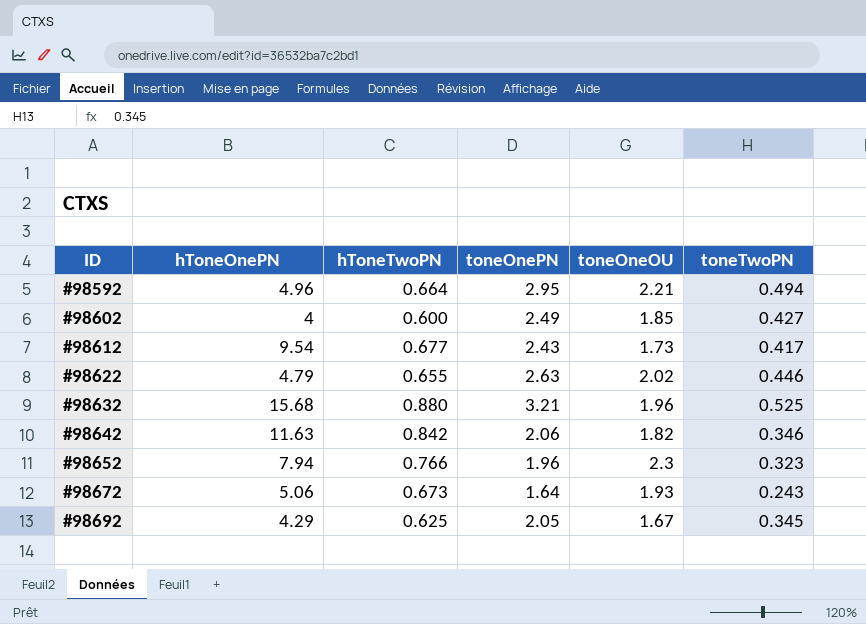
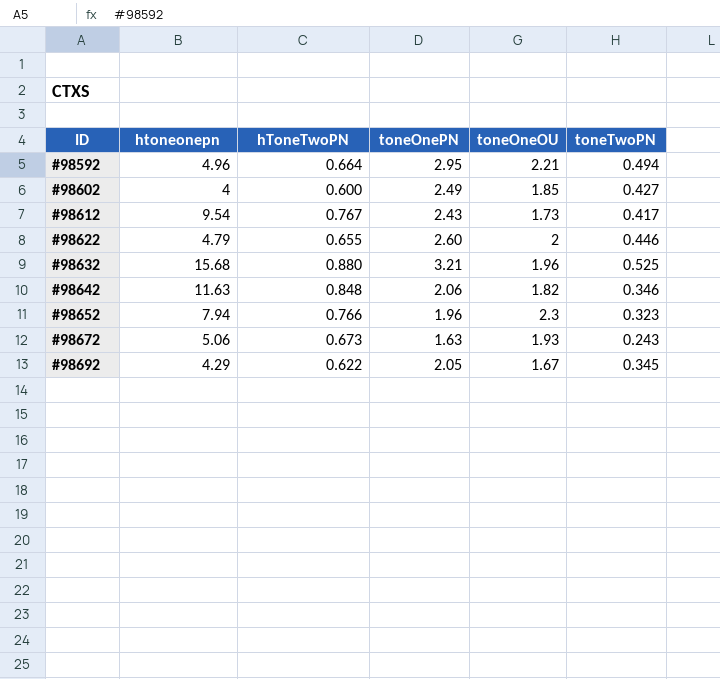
column name: hToneOnePN -> htoneonepn
#98612 | hToneTwoPN: 0.677 -> 0.767
#98622 | toneOnePN: 2.63 -> 2.60
#98622 | toneOneOU: 2.02 -> 2
#98642 | hToneTwoPN: 0.842 -> 0.848
#98672 | toneOnePN: 1.64 -> 1.63
#98692 | hToneTwoPN: 0.625 -> 0.622

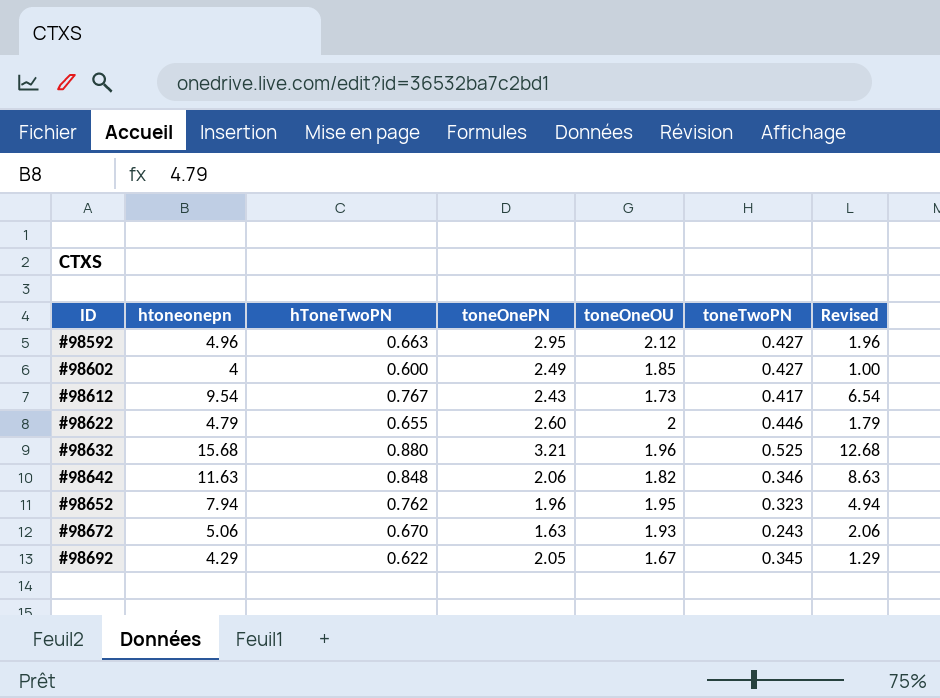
column Revised | formula: none -> [htoneonepn] - 3
#98592 | hToneTwoPN: 0.664 -> 0.663
#98592 | toneOneOU: 2.21 -> 2.12
#98592 | toneTwoPN: 0.494 -> 0.427
#98652 | hToneTwoPN: 0.766 -> 0.762
#98652 | toneOneOU: 2.3 -> 1.95
#98672 | hToneTwoPN: 0.673 -> 0.670

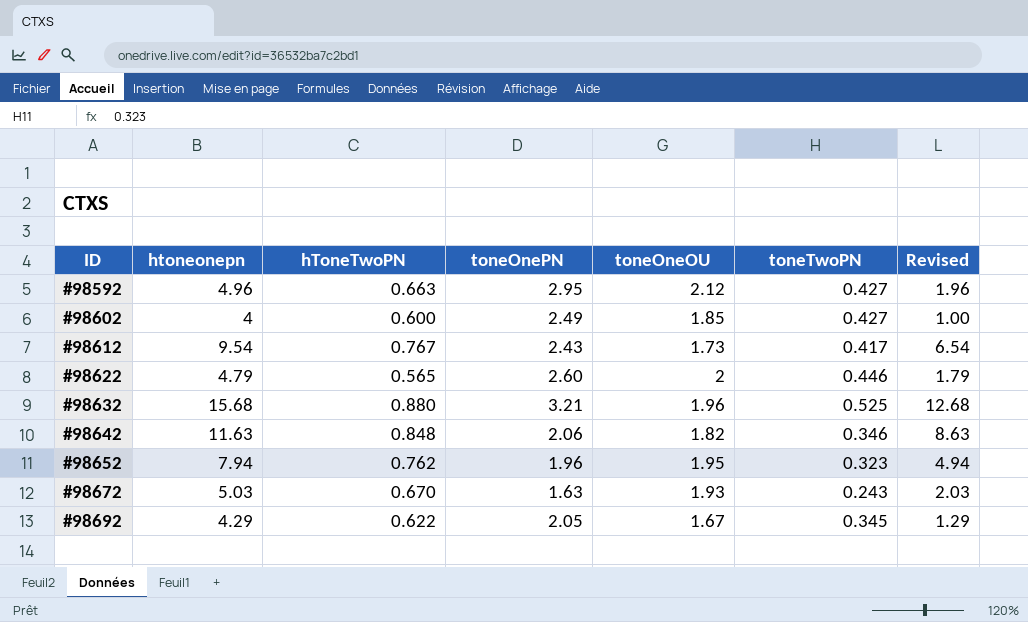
#98622 | hToneTwoPN: 0.655 -> 0.565
#98672 | htoneonepn: 5.06 -> 5.03
#98672 | Revised: 2.06 -> 2.03

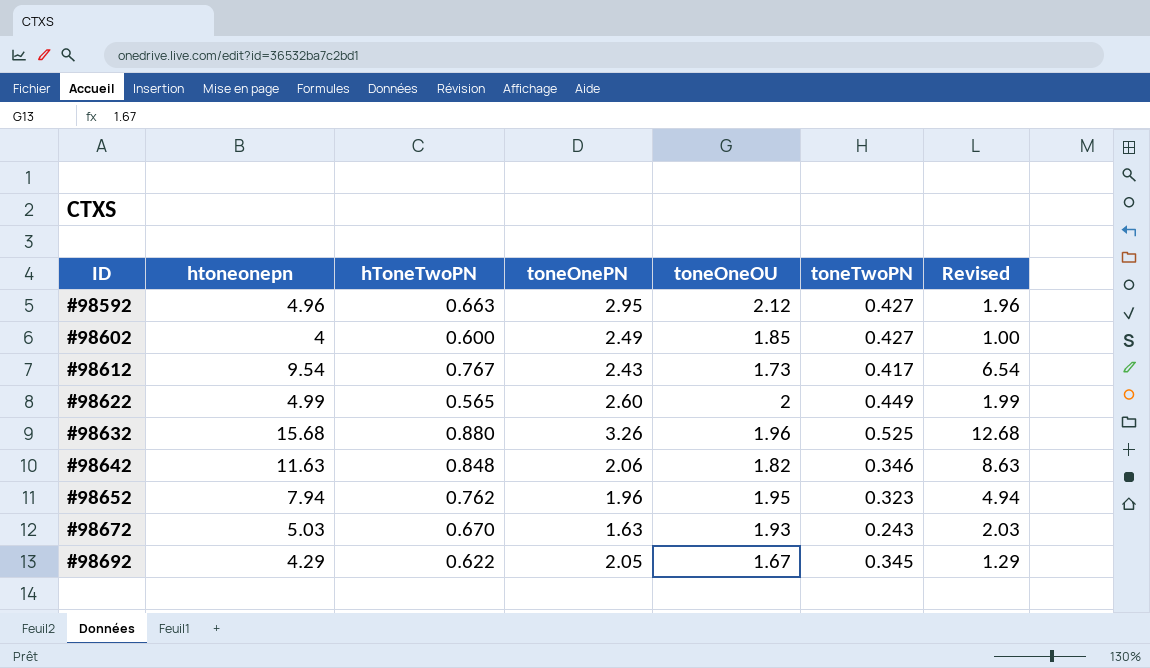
#98622 | htoneonepn: 4.79 -> 4.99
#98622 | toneTwoPN: 0.446 -> 0.449
#98622 | Revised: 1.79 -> 1.99
#98632 | toneOnePN: 3.21 -> 3.26

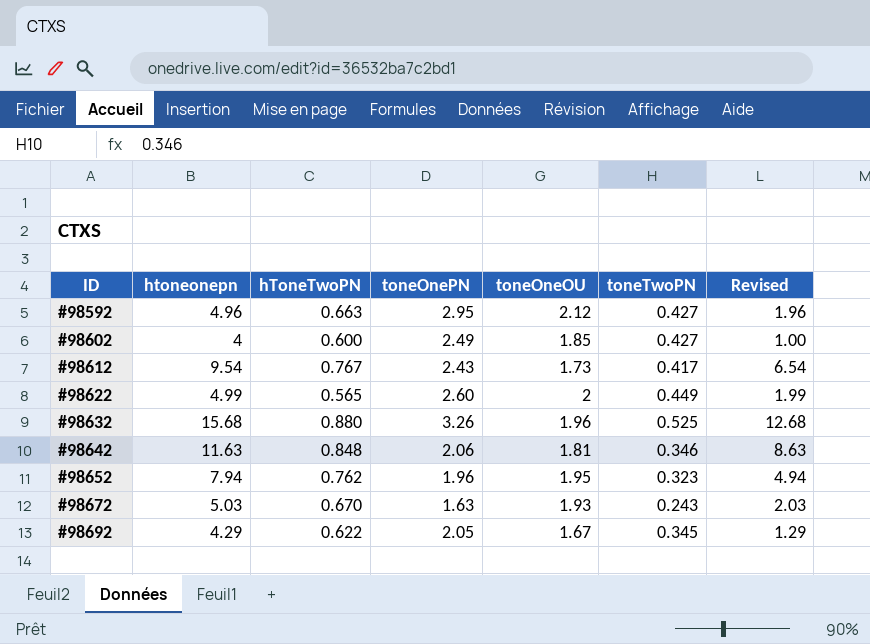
#98642 | toneOneOU: 1.82 -> 1.81

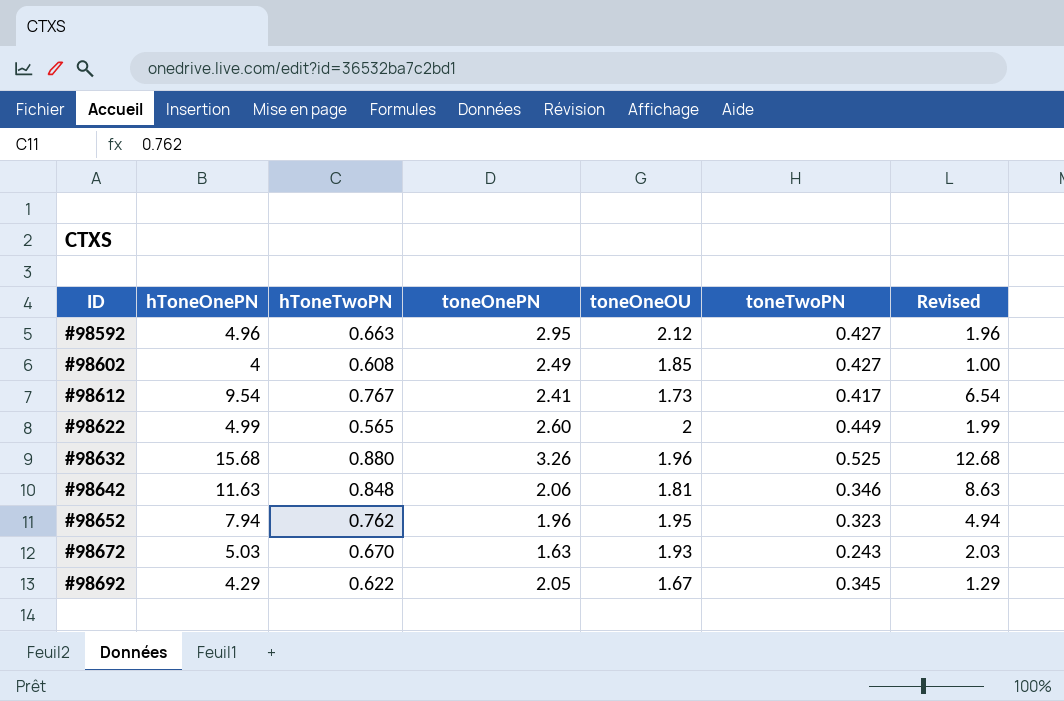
column name: htoneonepn -> hToneOnePN
#98602 | hToneTwoPN: 0.600 -> 0.608
#98612 | toneOnePN: 2.43 -> 2.41

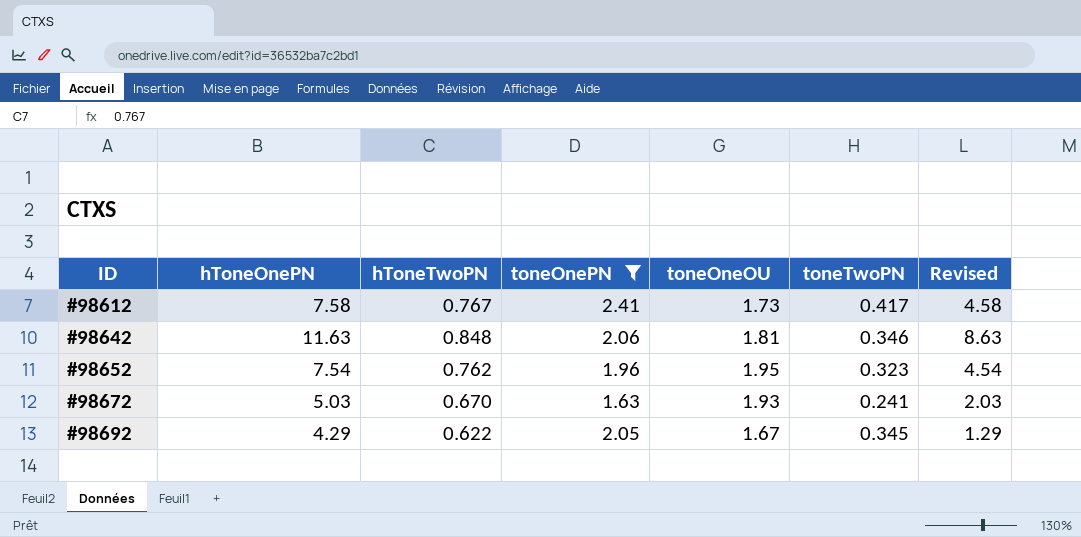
filter: none -> toneOnePN <= 2.41
#98612 | hToneOnePN: 9.54 -> 7.58
#98612 | Revised: 6.54 -> 4.58
#98652 | hToneOnePN: 7.94 -> 7.54
#98652 | Revised: 4.94 -> 4.54
#98672 | toneTwoPN: 0.243 -> 0.241

